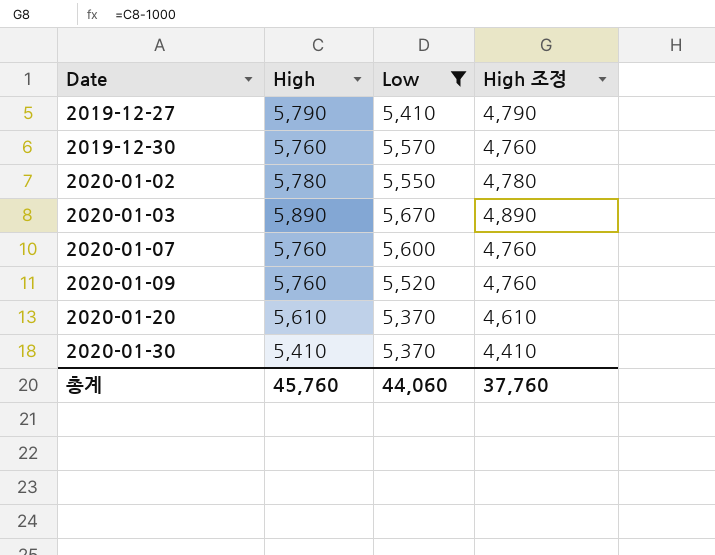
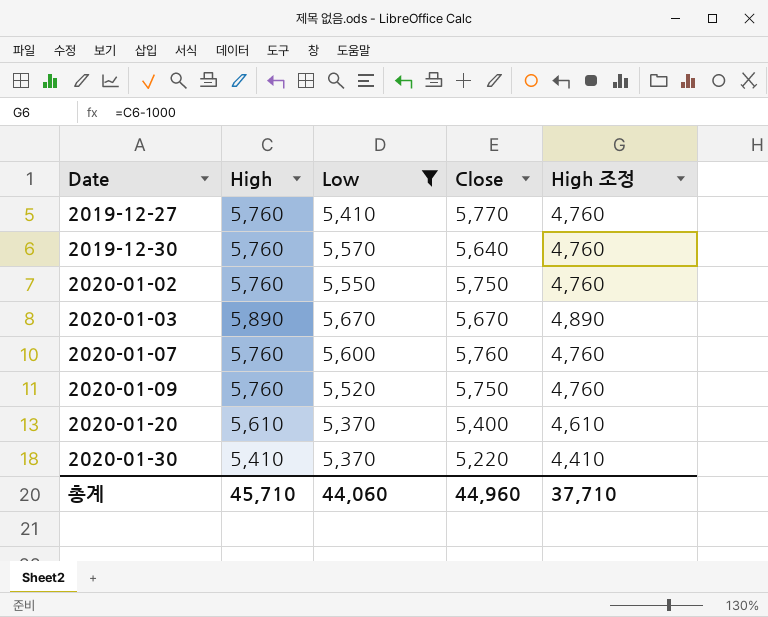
column Close | position: none -> 4
2019-12-27 | High: 5,790 -> 5,760
2019-12-27 | High 조정: 4,790 -> 4,760
2020-01-02 | High: 5,780 -> 5,760
2020-01-02 | High 조정: 4,780 -> 4,760
총계 | High: 45,760 -> 45,710
총계 | High 조정: 37,760 -> 37,710

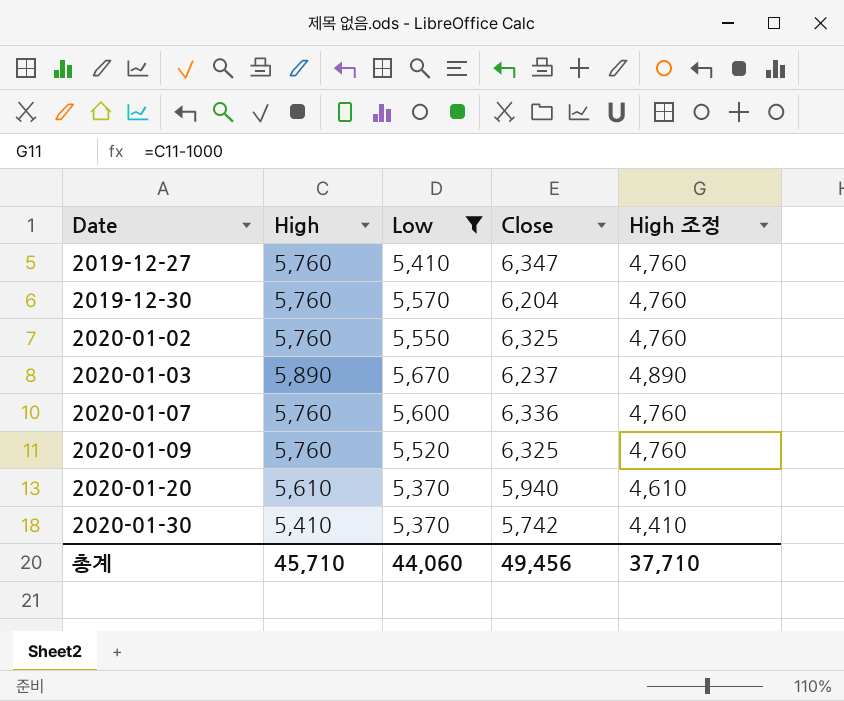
2019-12-27 | Close: 5,770 -> 6,347
2019-12-30 | Close: 5,640 -> 6,204
2020-01-02 | Close: 5,750 -> 6,325
2020-01-03 | Close: 5,670 -> 6,237
2020-01-07 | Close: 5,760 -> 6,336
2020-01-09 | Close: 5,750 -> 6,325
2020-01-20 | Close: 5,400 -> 5,940
2020-01-30 | Close: 5,220 -> 5,742
총계 | Close: 44,960 -> 49,456

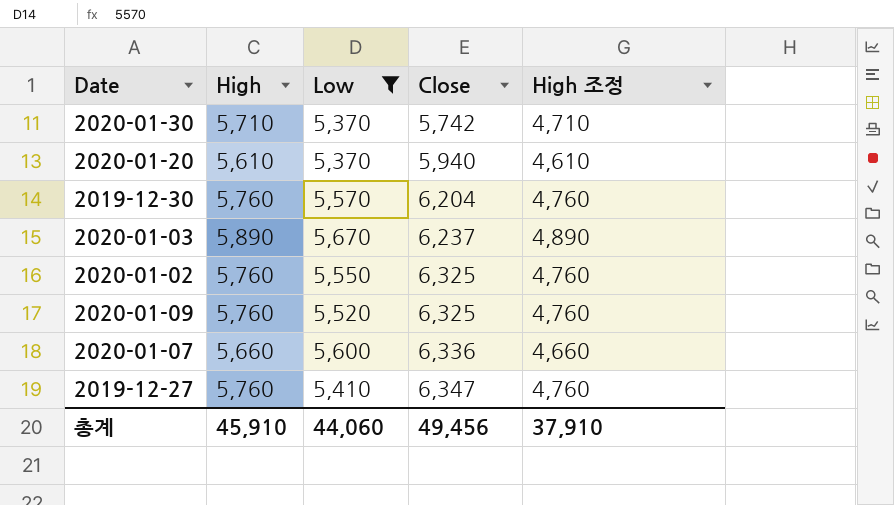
row order: Date ascending -> Close ascending
2020-01-30 | High: 5,410 -> 5,710
2020-01-30 | High 조정: 4,410 -> 4,710
2020-01-07 | High: 5,760 -> 5,660
2020-01-07 | High 조정: 4,760 -> 4,660
총계 | High: 45,710 -> 45,910
총계 | High 조정: 37,710 -> 37,910

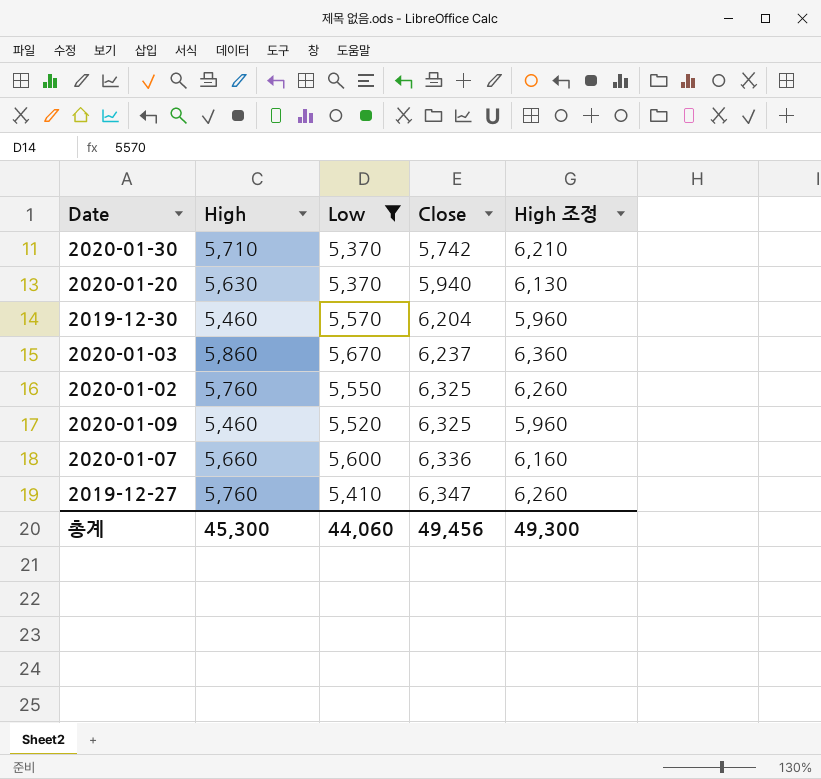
column High 조정 | formula: [High] - 1000 -> [High] + 500
2020-01-20 | High: 5,610 -> 5,630
2019-12-30 | High: 5,760 -> 5,460
2020-01-03 | High: 5,890 -> 5,860
2020-01-09 | High: 5,760 -> 5,460
총계 | High: 45,910 -> 45,300
총계 | High 조정: 37,910 -> 49,300

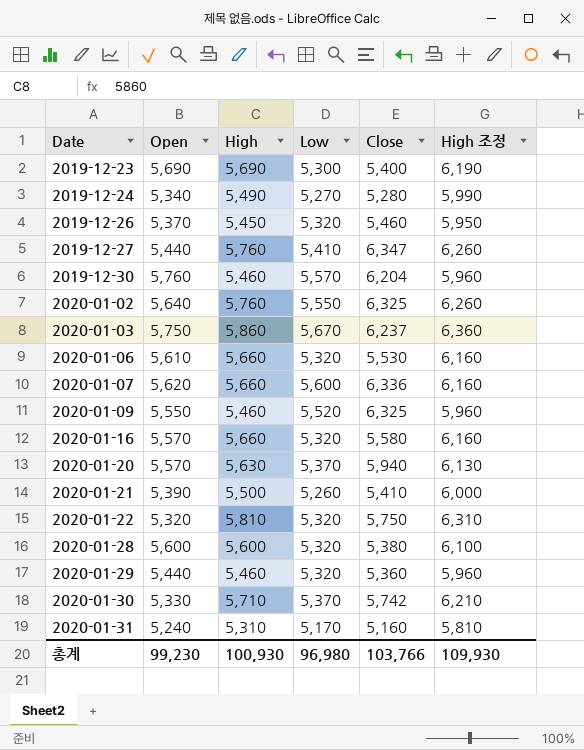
filter: Low >= 5,370 -> none
row order: Close ascending -> Date ascending
column Open | position: none -> 2
총계 | High: 45,300 -> 100,930
총계 | Low: 44,060 -> 96,980
총계 | Close: 49,456 -> 103,766
총계 | High 조정: 49,300 -> 109,930

